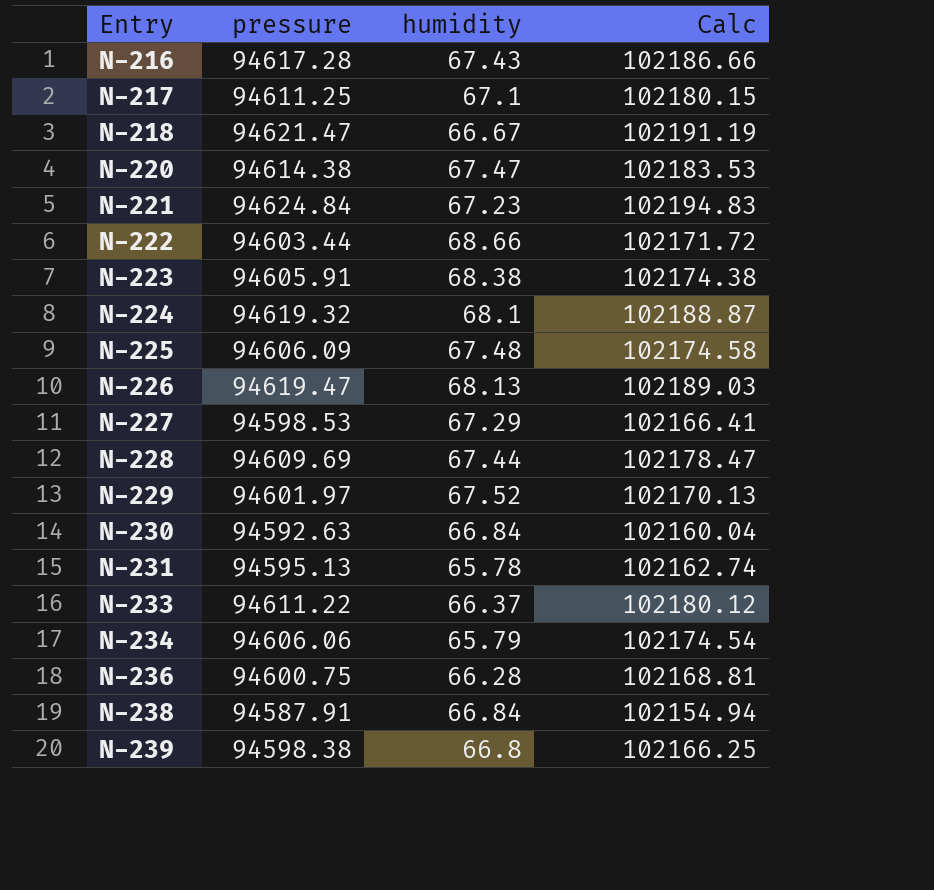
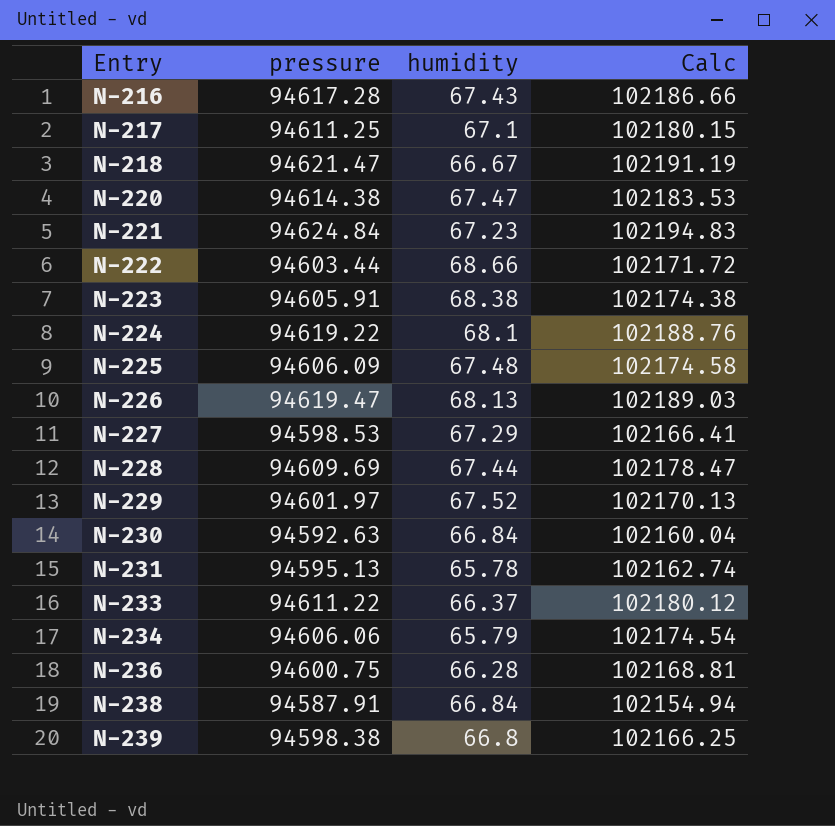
N-224 | pressure: 94619.32 -> 94619.22
N-224 | Calc: 102188.87 -> 102188.76

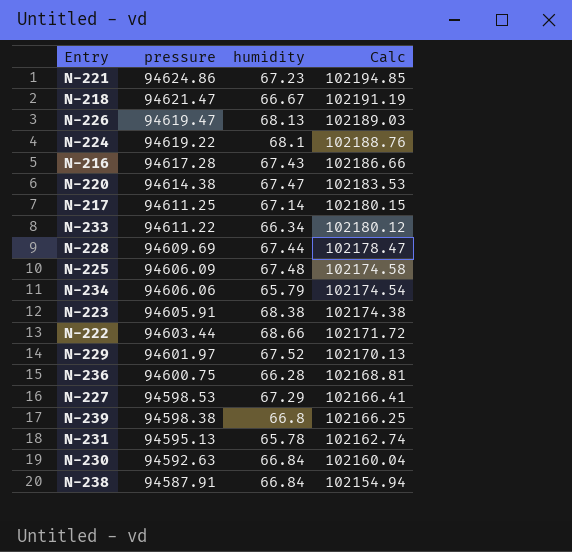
row order: Entry ascending -> pressure descending
N-221 | pressure: 94624.84 -> 94624.86
N-221 | Calc: 102194.83 -> 102194.85
N-217 | humidity: 67.1 -> 67.14
N-233 | humidity: 66.37 -> 66.34

